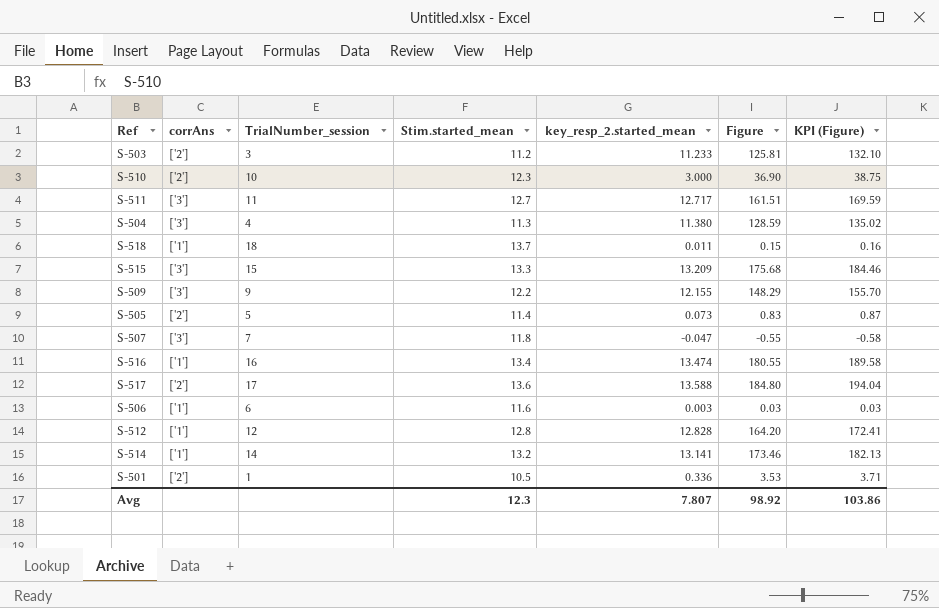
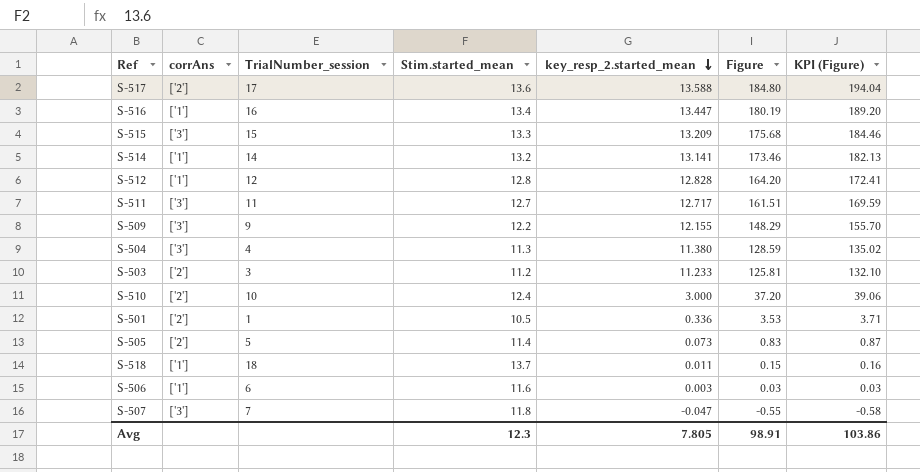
row order: none -> key_resp_2.started_mean descending
S-516 | key_resp_2.started_mean: 13.474 -> 13.447
S-516 | Figure: 180.55 -> 180.19
S-516 | KPI (Figure): 189.58 -> 189.20
S-510 | Stim.started_mean: 12.3 -> 12.4
S-510 | Figure: 36.90 -> 37.20
S-510 | KPI (Figure): 38.75 -> 39.06
Avg | key_resp_2.started_mean: 7.807 -> 7.805
Avg | Figure: 98.92 -> 98.91

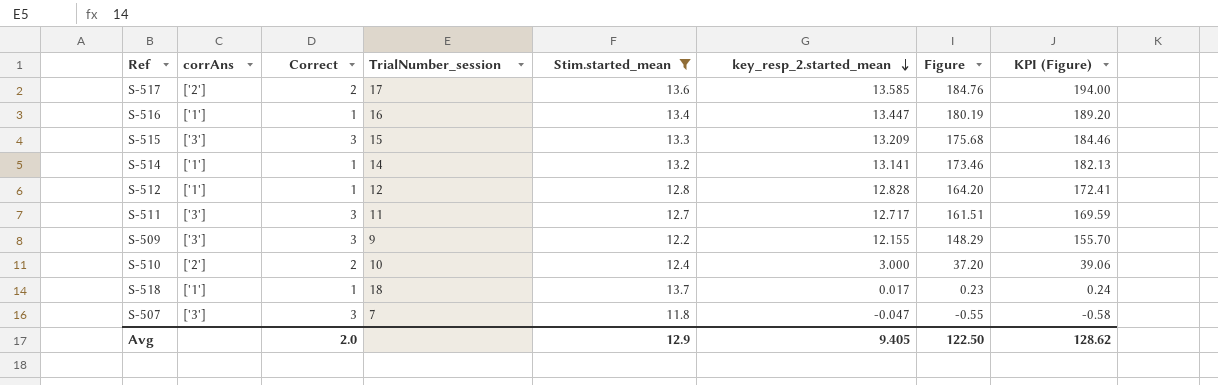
filter: none -> Stim.started_mean >= 11.8
column Correct | position: none -> 3
S-517 | key_resp_2.started_mean: 13.588 -> 13.585
S-517 | Figure: 184.80 -> 184.76
S-517 | KPI (Figure): 194.04 -> 194.00
S-518 | key_resp_2.started_mean: 0.011 -> 0.017
S-518 | Figure: 0.15 -> 0.23
S-518 | KPI (Figure): 0.16 -> 0.24
Avg | Stim.started_mean: 12.3 -> 12.9
Avg | key_resp_2.started_mean: 7.805 -> 9.405
Avg | Figure: 98.91 -> 122.50
Avg | KPI (Figure): 103.86 -> 128.62

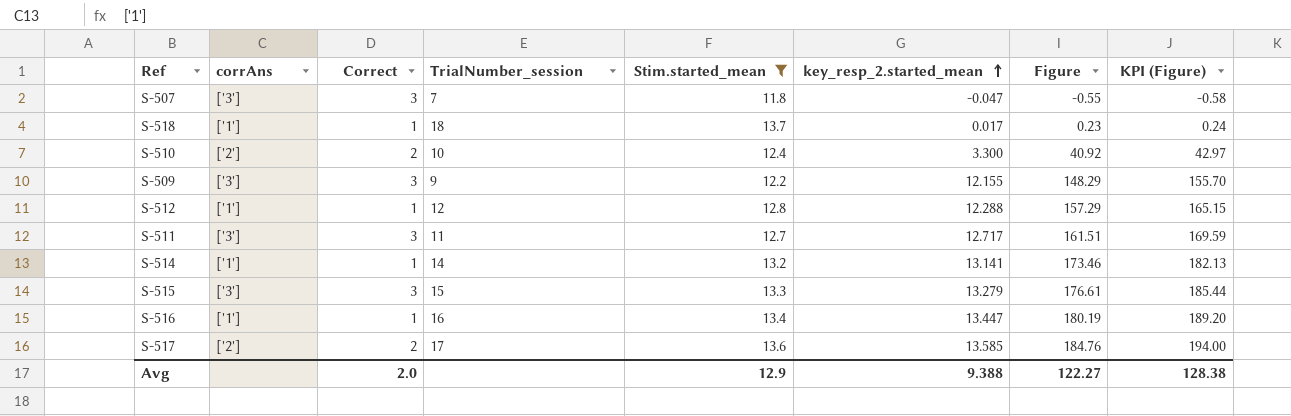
row order: key_resp_2.started_mean descending -> key_resp_2.started_mean ascending
S-510 | key_resp_2.started_mean: 3.000 -> 3.300
S-510 | Figure: 37.20 -> 40.92
S-510 | KPI (Figure): 39.06 -> 42.97
S-512 | key_resp_2.started_mean: 12.828 -> 12.288
S-512 | Figure: 164.20 -> 157.29
S-512 | KPI (Figure): 172.41 -> 165.15
S-515 | key_resp_2.started_mean: 13.209 -> 13.279
S-515 | Figure: 175.68 -> 176.61
S-515 | KPI (Figure): 184.46 -> 185.44
Avg | key_resp_2.started_mean: 9.405 -> 9.388
Avg | Figure: 122.50 -> 122.27
Avg | KPI (Figure): 128.62 -> 128.38

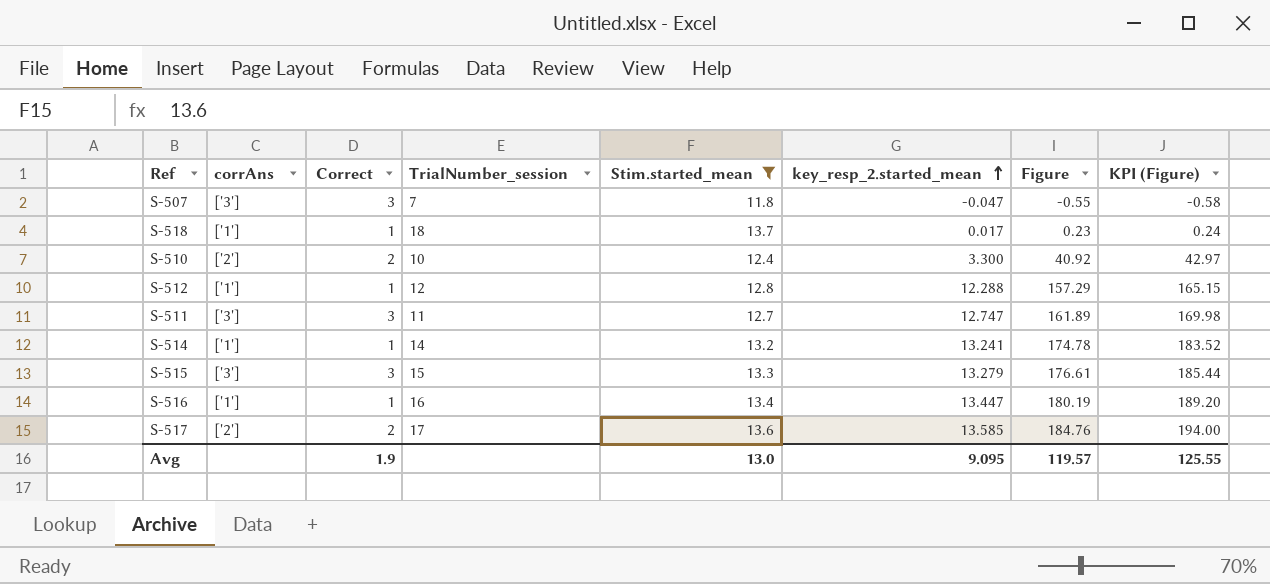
row S-509: ['3'] | 3 | 9 | 12.2 | 12.155 | 148.29 | 155.70 -> none
S-511 | key_resp_2.started_mean: 12.717 -> 12.747
S-511 | Figure: 161.51 -> 161.89
S-511 | KPI (Figure): 169.59 -> 169.98
S-514 | key_resp_2.started_mean: 13.141 -> 13.241
S-514 | Figure: 173.46 -> 174.78
S-514 | KPI (Figure): 182.13 -> 183.52
Avg | Correct: 2.0 -> 1.9
Avg | Stim.started_mean: 12.9 -> 13.0
Avg | key_resp_2.started_mean: 9.388 -> 9.095
Avg | Figure: 122.27 -> 119.57
Avg | KPI (Figure): 128.38 -> 125.55

